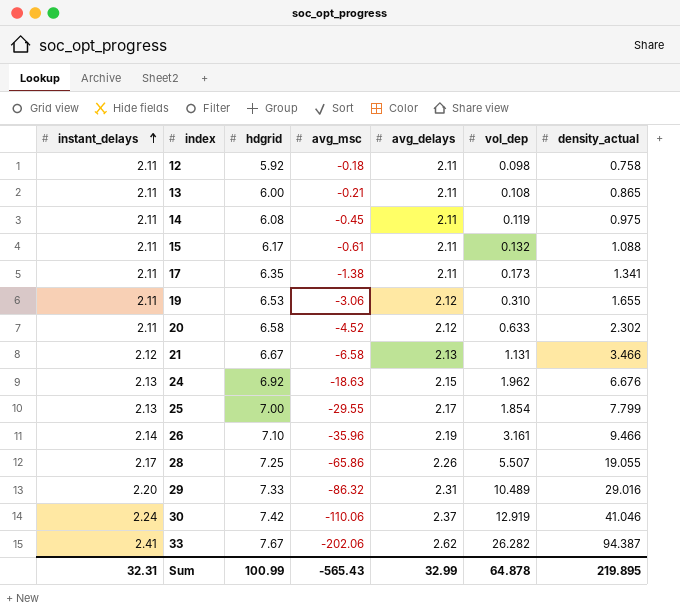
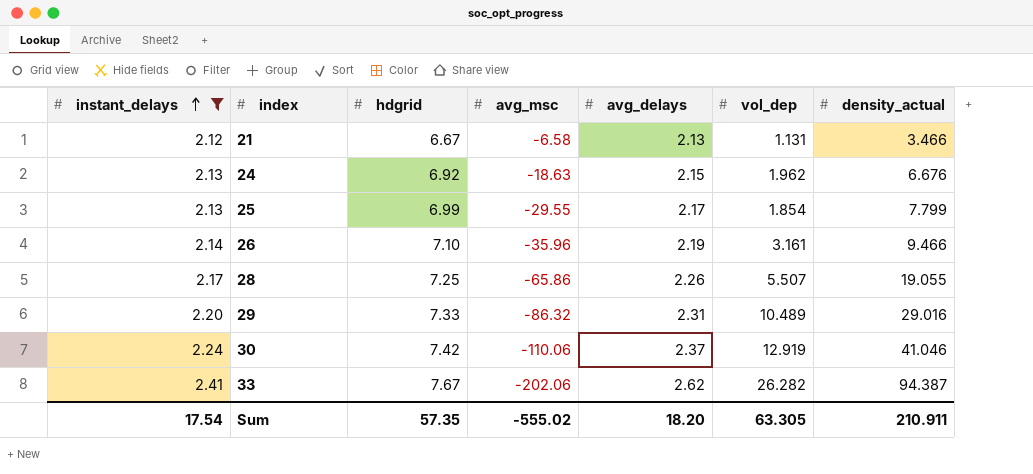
filter: none -> instant_delays != 2.11
25 | hdgrid: 7.00 -> 6.99
Sum | instant_delays: 32.31 -> 17.54
Sum | hdgrid: 100.99 -> 57.35
Sum | avg_msc: -565.43 -> -555.02
Sum | avg_delays: 32.99 -> 18.20
Sum | vol_dep: 64.878 -> 63.305
Sum | density_actual: 219.895 -> 210.911

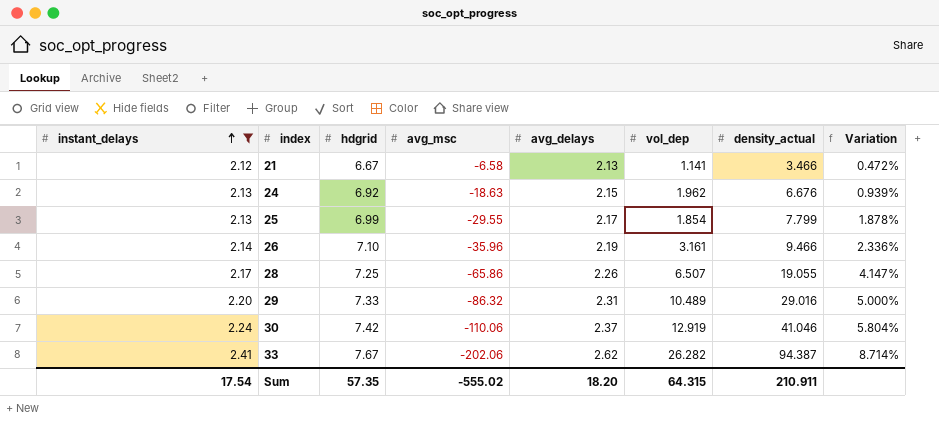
column Variation | formula: none -> ([avg_delays] - [instant_delays]) / [instant_delays]
21 | vol_dep: 1.131 -> 1.141
28 | vol_dep: 5.507 -> 6.507
Sum | vol_dep: 63.305 -> 64.315

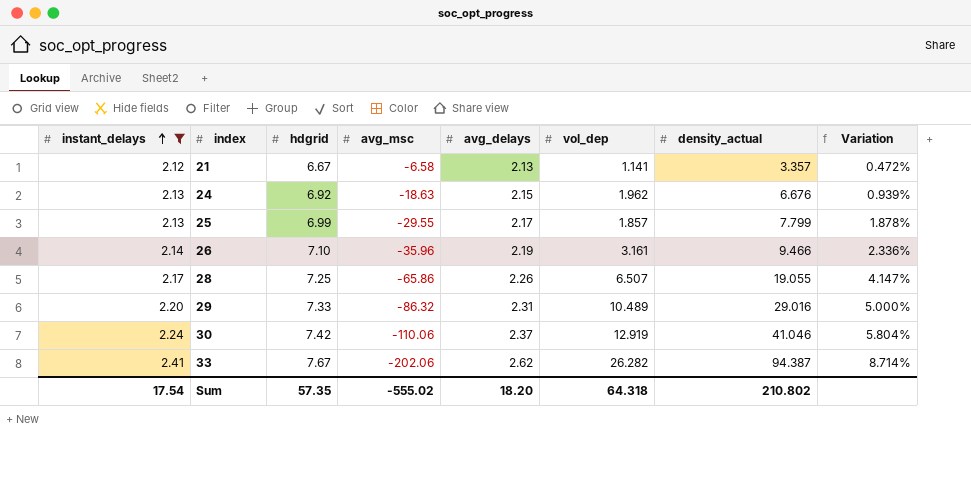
21 | density_actual: 3.466 -> 3.357
25 | vol_dep: 1.854 -> 1.857
Sum | vol_dep: 64.315 -> 64.318
Sum | density_actual: 210.911 -> 210.802

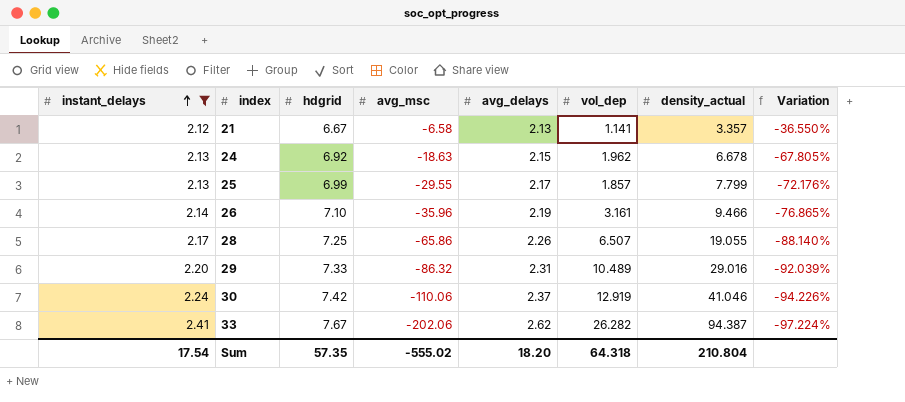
column Variation | formula: ([avg_delays] - [instant_delays]) / [instant_delays] -> ([avg_delays] - [density_actual]) / [density_actual]
24 | density_actual: 6.676 -> 6.678
Sum | density_actual: 210.802 -> 210.804

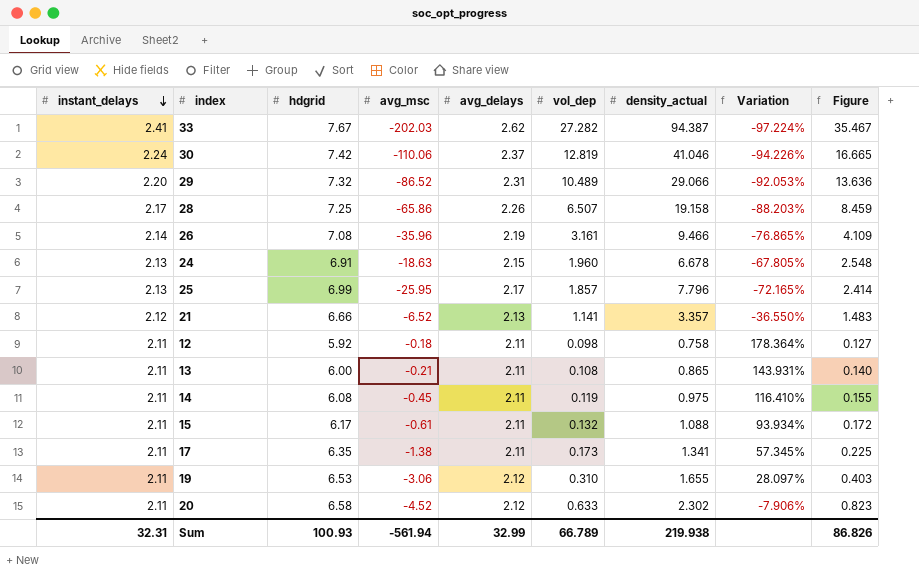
filter: instant_delays != 2.11 -> none
row order: instant_delays ascending -> instant_delays descending
column Figure | formula: none -> [vol_dep] * 1.3
33 | avg_msc: -202.06 -> -202.03
33 | vol_dep: 26.282 -> 27.282
30 | vol_dep: 12.919 -> 12.819
29 | hdgrid: 7.33 -> 7.32
29 | avg_msc: -86.32 -> -86.52
29 | density_actual: 29.016 -> 29.066
29 | Variation: -92.039% -> -92.053%
28 | density_actual: 19.055 -> 19.158
28 | Variation: -88.140% -> -88.203%
26 | hdgrid: 7.10 -> 7.08
24 | hdgrid: 6.92 -> 6.91
24 | vol_dep: 1.962 -> 1.960
25 | avg_msc: -29.55 -> -25.95
25 | density_actual: 7.799 -> 7.796
25 | Variation: -72.176% -> -72.165%
21 | hdgrid: 6.67 -> 6.66
21 | avg_msc: -6.58 -> -6.52
Sum | instant_delays: 17.54 -> 32.31
Sum | hdgrid: 57.35 -> 100.93
Sum | avg_msc: -555.02 -> -561.94
Sum | avg_delays: 18.20 -> 32.99
Sum | vol_dep: 64.318 -> 66.789
Sum | density_actual: 210.804 -> 219.938

